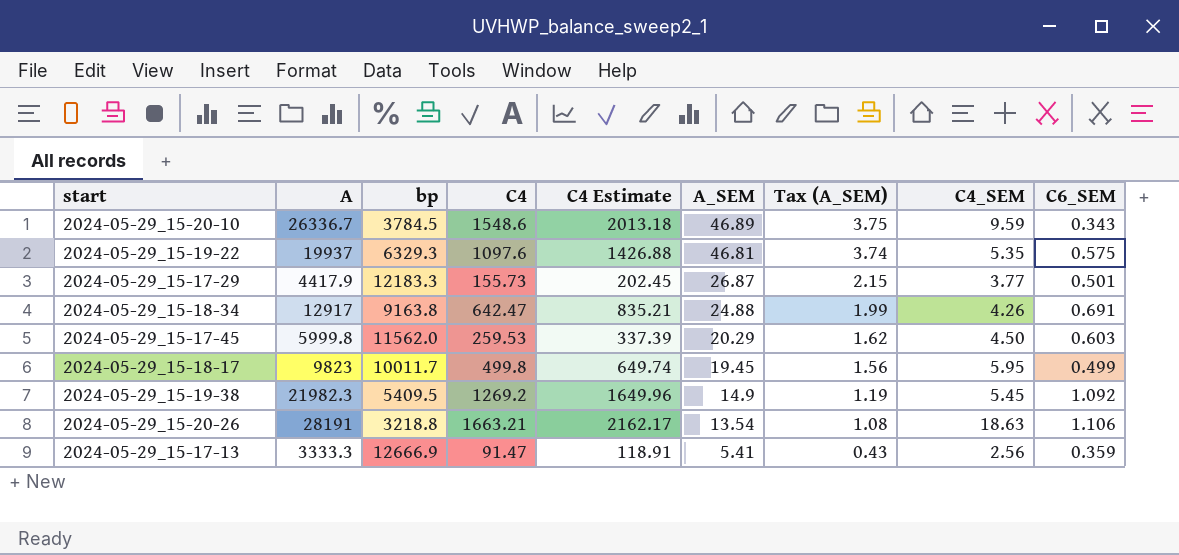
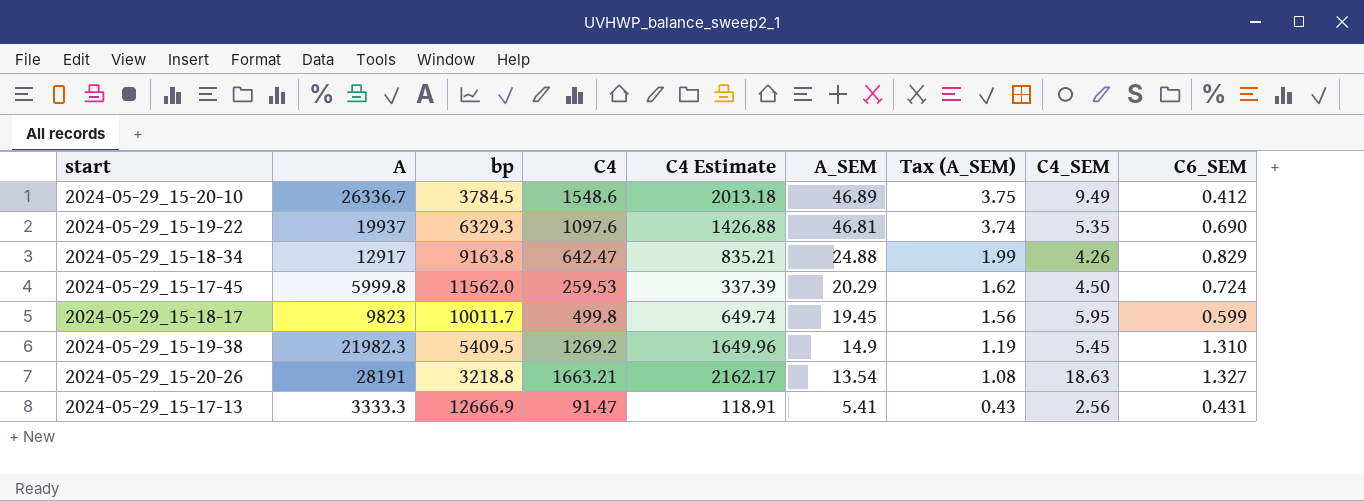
row 2024-05-29_15-17-29: 4417.9 | 12183.3 | 155.73 | 202.45 | 26.87 | 2.15 | 3.77 | 0.501 -> none
2024-05-29_15-20-10 | C4_SEM: 9.59 -> 9.49
2024-05-29_15-20-10 | C6_SEM: 0.343 -> 0.412
2024-05-29_15-19-22 | C6_SEM: 0.575 -> 0.690
2024-05-29_15-18-34 | C6_SEM: 0.691 -> 0.829
2024-05-29_15-17-45 | C6_SEM: 0.603 -> 0.724
2024-05-29_15-18-17 | C6_SEM: 0.499 -> 0.599
2024-05-29_15-19-38 | C6_SEM: 1.092 -> 1.310
2024-05-29_15-20-26 | C6_SEM: 1.106 -> 1.327
2024-05-29_15-17-13 | C6_SEM: 0.359 -> 0.431

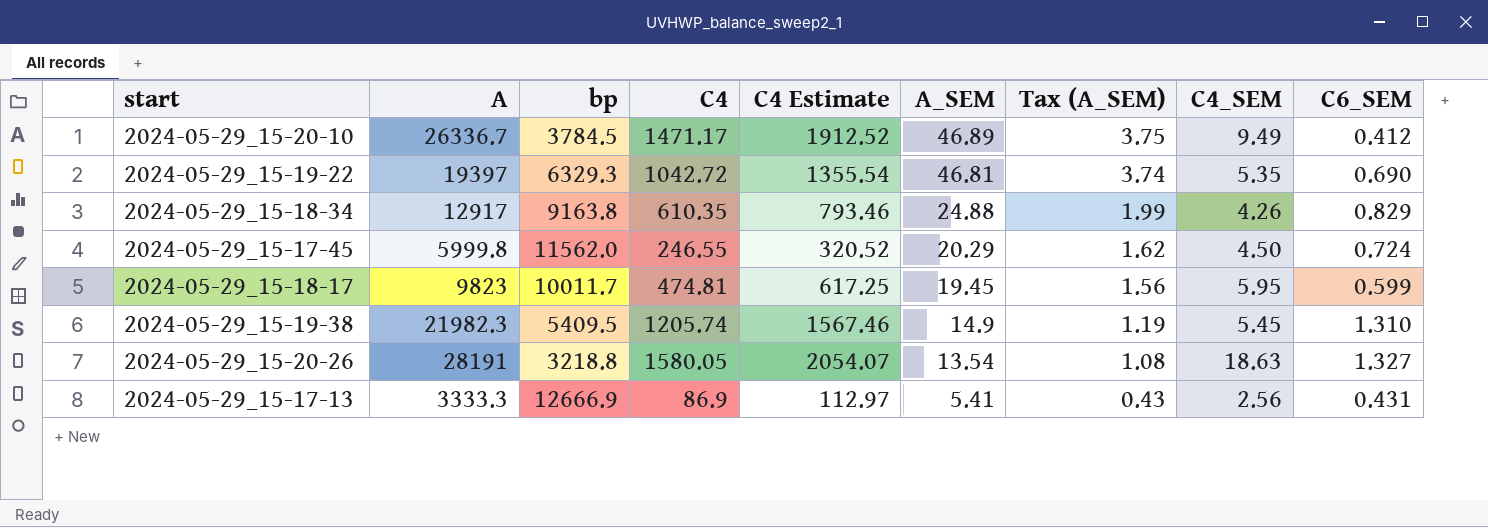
2024-05-29_15-20-10 | C4: 1548.6 -> 1471.17
2024-05-29_15-20-10 | C4 Estimate: 2013.18 -> 1912.52
2024-05-29_15-19-22 | A: 19937 -> 19397
2024-05-29_15-19-22 | C4: 1097.6 -> 1042.72
2024-05-29_15-19-22 | C4 Estimate: 1426.88 -> 1355.54
2024-05-29_15-18-34 | C4: 642.47 -> 610.35
2024-05-29_15-18-34 | C4 Estimate: 835.21 -> 793.46
2024-05-29_15-17-45 | C4: 259.53 -> 246.55
2024-05-29_15-17-45 | C4 Estimate: 337.39 -> 320.52
2024-05-29_15-18-17 | C4: 499.8 -> 474.81
2024-05-29_15-18-17 | C4 Estimate: 649.74 -> 617.25
2024-05-29_15-19-38 | C4: 1269.2 -> 1205.74
2024-05-29_15-19-38 | C4 Estimate: 1649.96 -> 1567.46
2024-05-29_15-20-26 | C4: 1663.21 -> 1580.05
2024-05-29_15-20-26 | C4 Estimate: 2162.17 -> 2054.07
2024-05-29_15-17-13 | C4: 91.47 -> 86.9
2024-05-29_15-17-13 | C4 Estimate: 118.91 -> 112.97

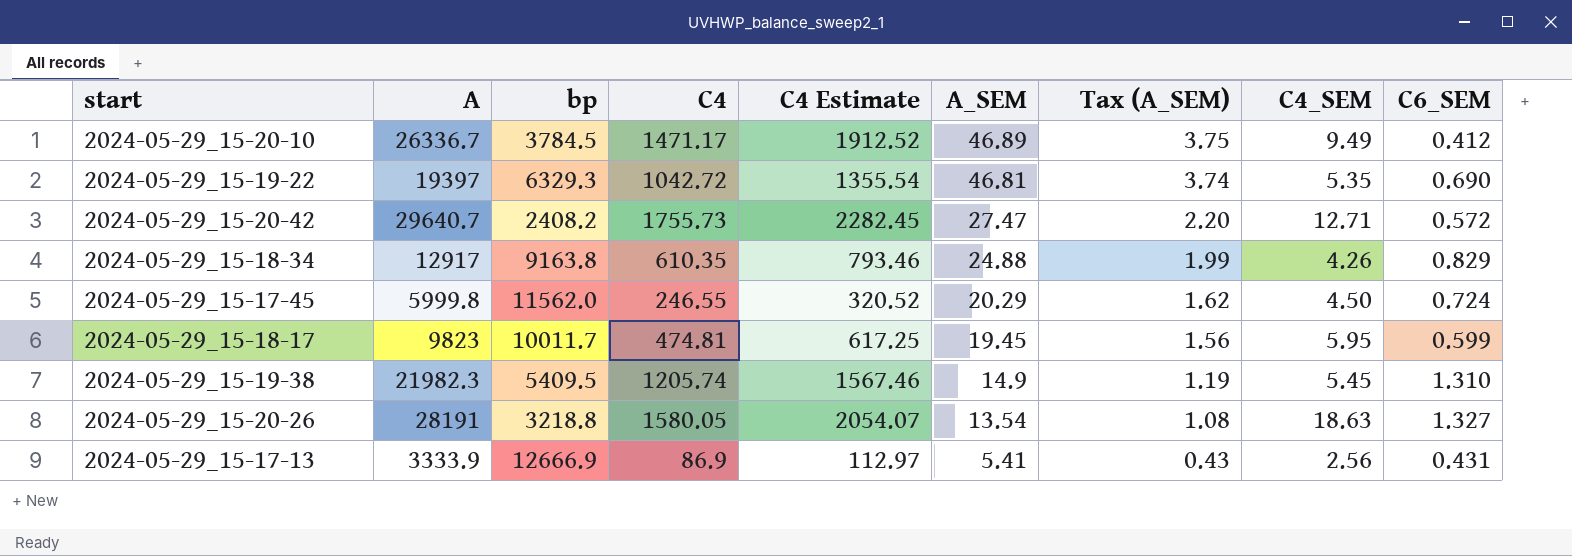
row 2024-05-29_15-20-42: none -> 29640.7 | 2408.2 | 1755.73 | 2282.45 | 27.47 | 2.20 | 12.71 | 0.572
2024-05-29_15-17-13 | A: 3333.3 -> 3333.9

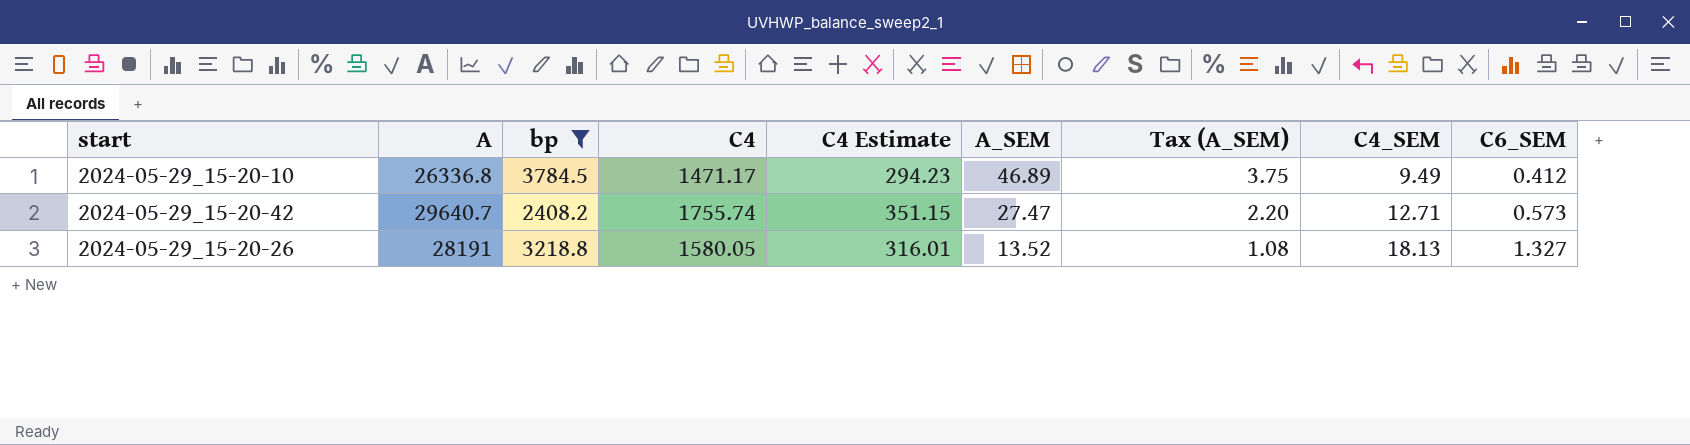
filter: none -> bp <= 3784.5
column C4 Estimate | formula: [C4] * 1.3 -> [C4] * 0.2
2024-05-29_15-20-10 | A: 26336.7 -> 26336.8
2024-05-29_15-20-42 | C4: 1755.73 -> 1755.74
2024-05-29_15-20-42 | C6_SEM: 0.572 -> 0.573
2024-05-29_15-20-26 | A_SEM: 13.54 -> 13.52
2024-05-29_15-20-26 | C4_SEM: 18.63 -> 18.13

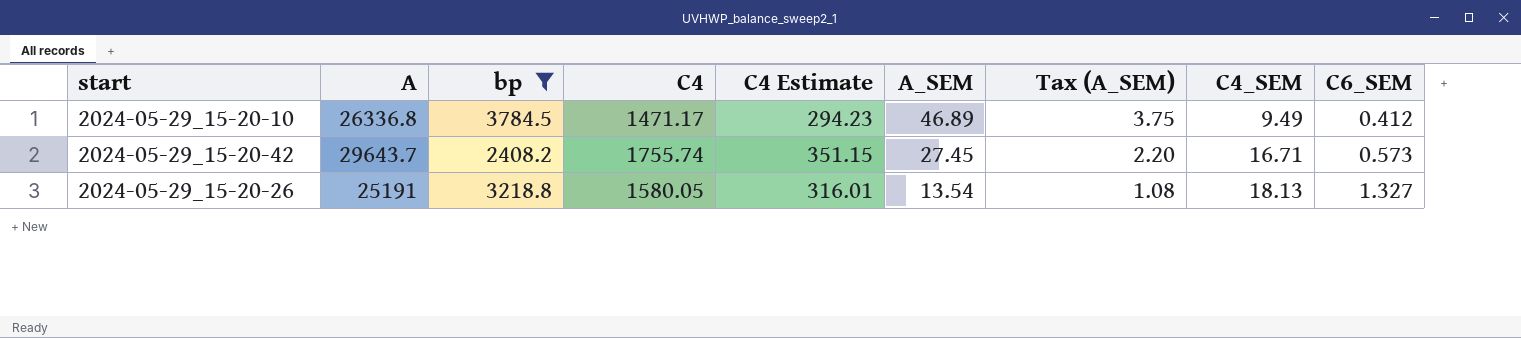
2024-05-29_15-20-42 | A: 29640.7 -> 29643.7
2024-05-29_15-20-42 | A_SEM: 27.47 -> 27.45
2024-05-29_15-20-42 | C4_SEM: 12.71 -> 16.71
2024-05-29_15-20-26 | A: 28191 -> 25191
2024-05-29_15-20-26 | A_SEM: 13.52 -> 13.54

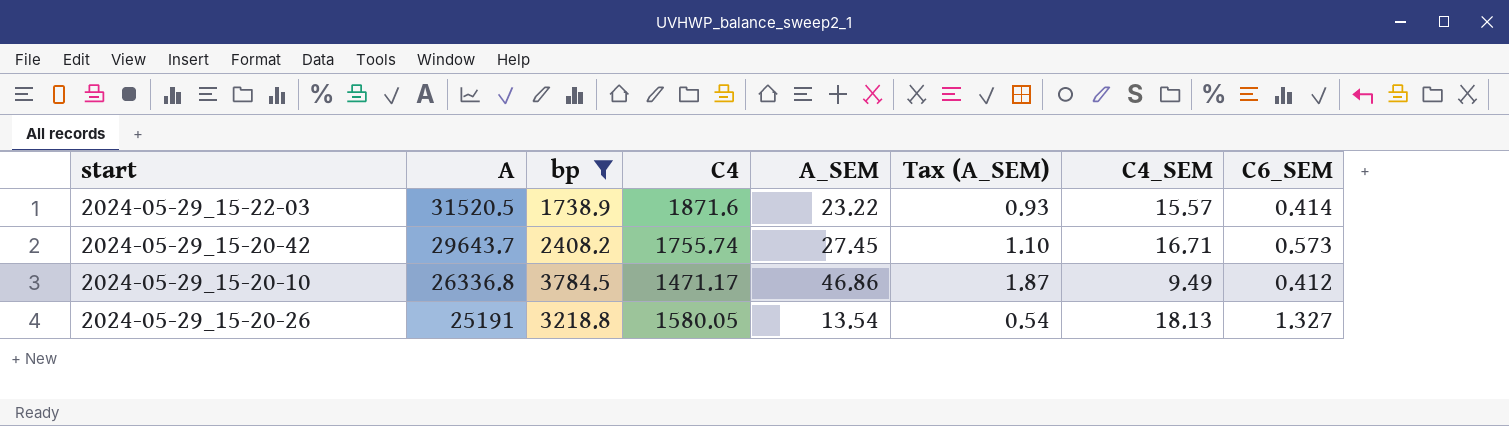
row order: A_SEM descending -> A descending
column C4 Estimate | formula: [C4] * 0.2 -> none
column Tax (A_SEM) | formula: [A_SEM] * 0.08 -> [A_SEM] * 0.04
row 2024-05-29_15-22-03: none -> 31520.5 | 1738.9 | 1871.6 | 23.22 | 0.93 | 15.57 | 0.414
2024-05-29_15-20-10 | A_SEM: 46.89 -> 46.86

